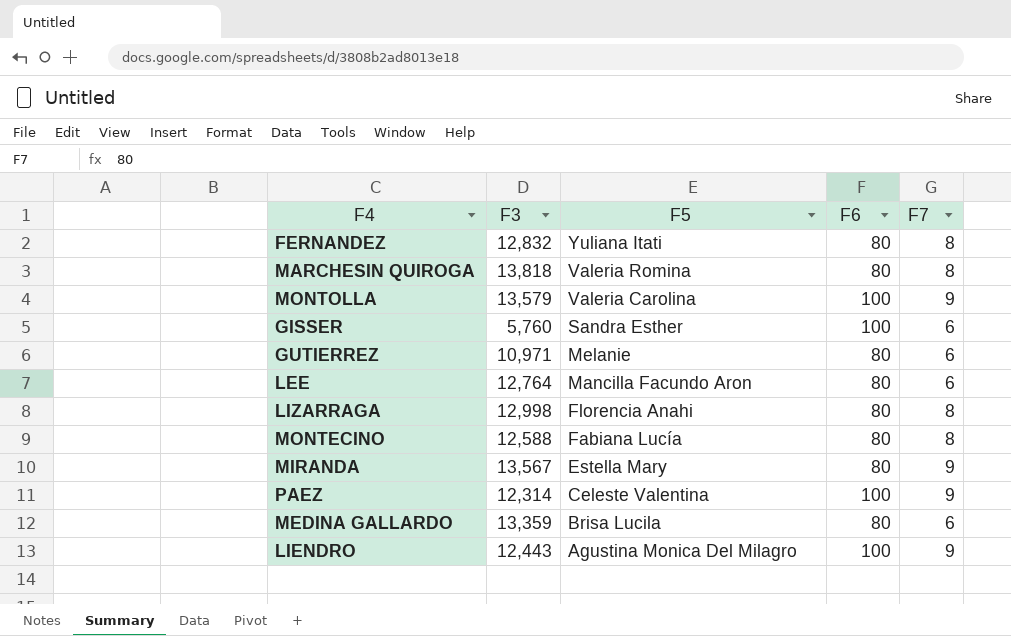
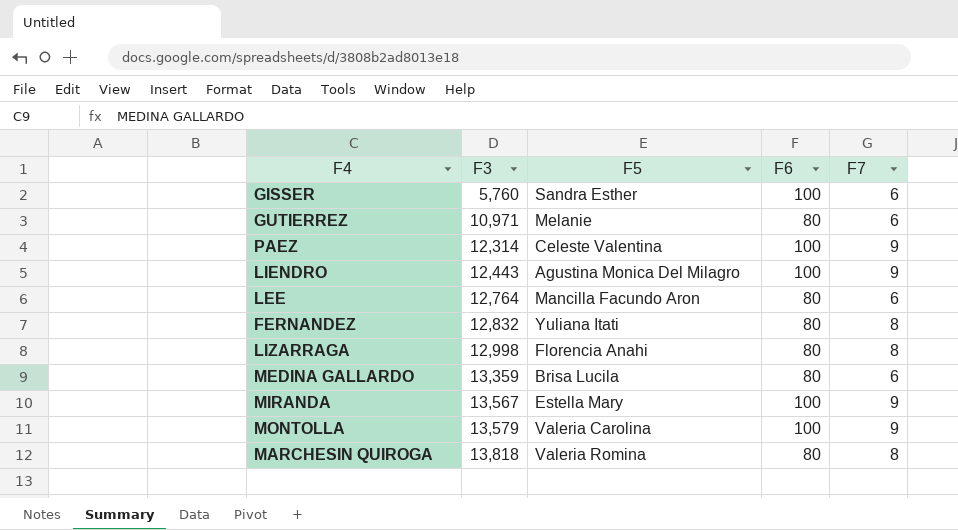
row order: F5 descending -> F3 ascending
row MONTECINO: 12,588 | Fabiana Lucía | 80 | 8 -> none
MIRANDA | F6: 80 -> 100

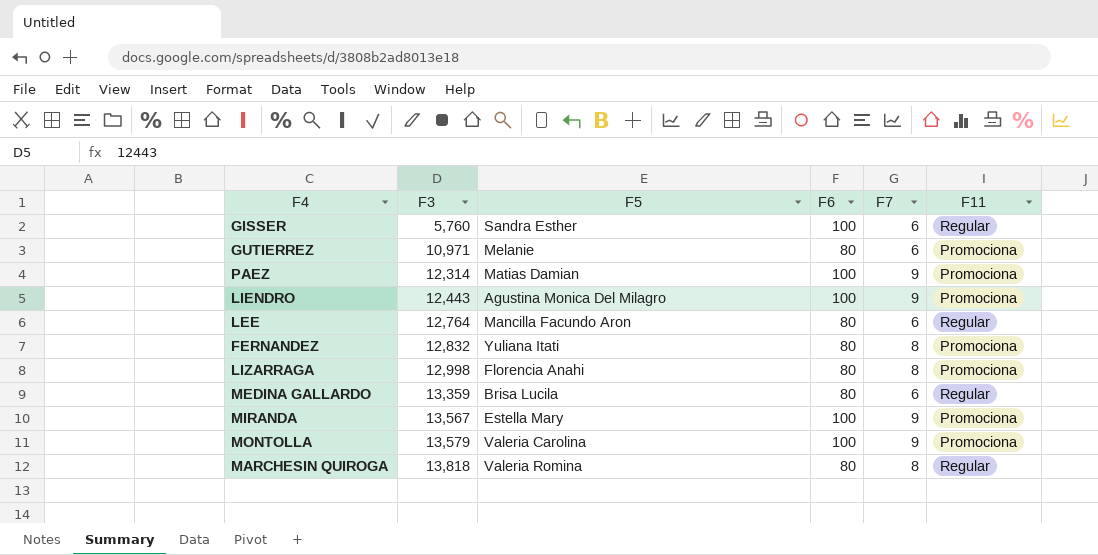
column F11 | position: none -> 6
PAEZ | F5: Celeste Valentina -> Matias Damian

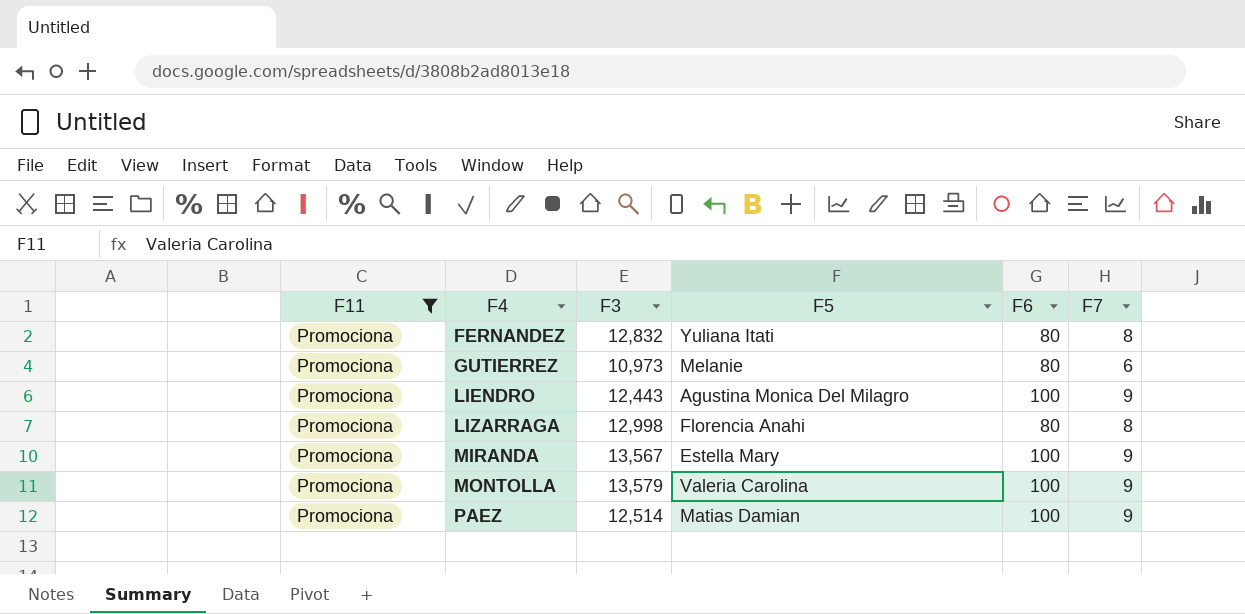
filter: none -> F11 = Promociona
row order: F3 ascending -> F4 ascending
column F11 | position: 6 -> 1
GUTIERREZ | F3: 10,971 -> 10,973
PAEZ | F3: 12,314 -> 12,514

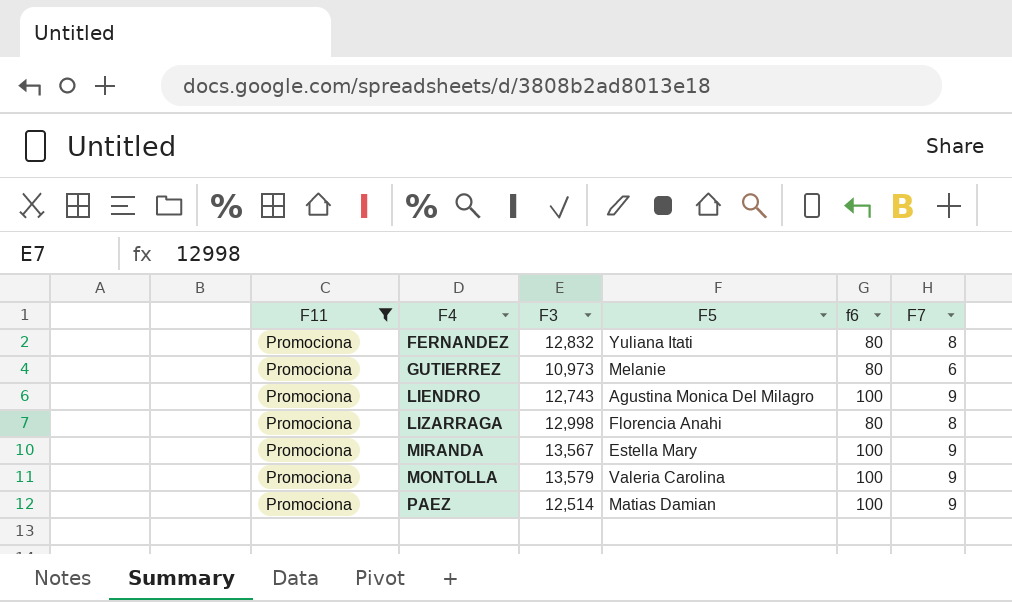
column name: F6 -> f6
LIENDRO | F3: 12,443 -> 12,743

